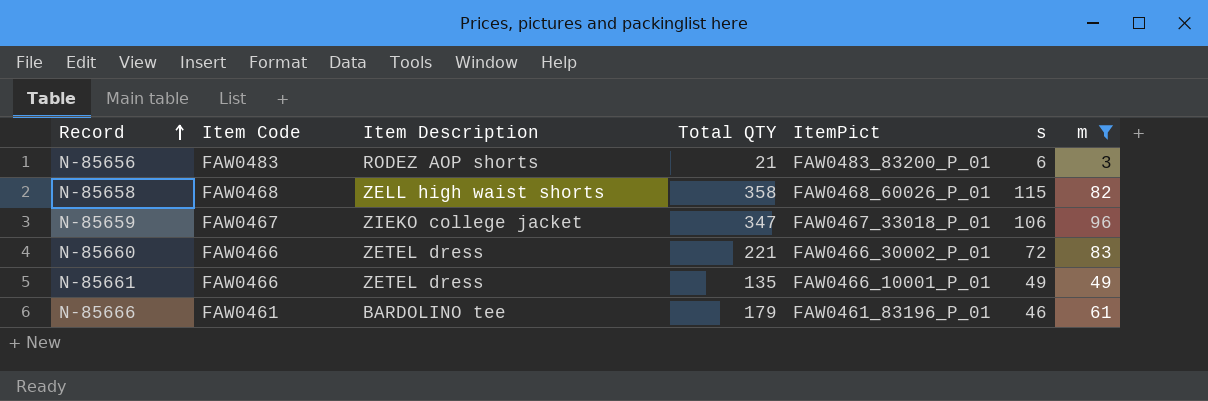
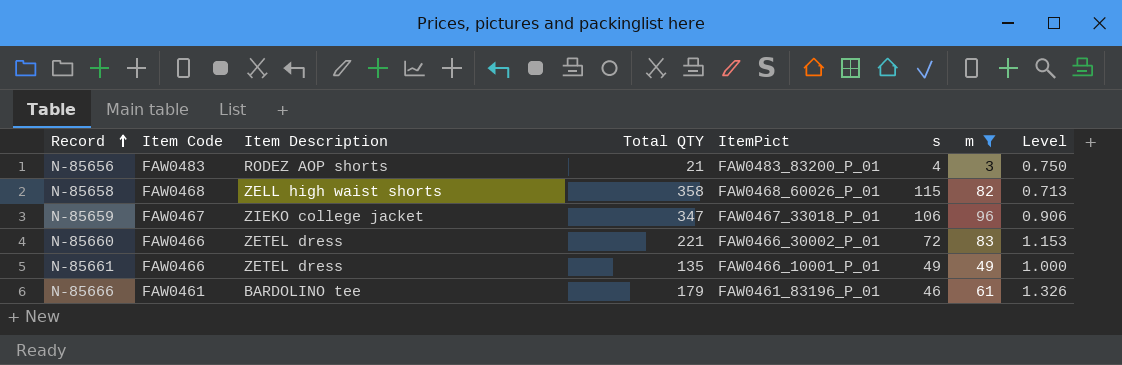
column Level | formula: none -> [m] / [s]
N-85656 | s: 6 -> 4

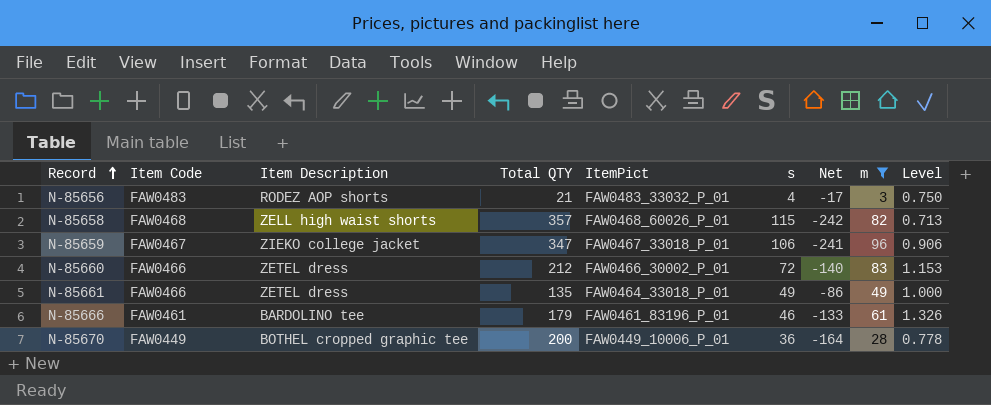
column Net | formula: none -> [s] - [Total QTY]
N-85656 | ItemPict: FAW0483_83200_P_01 -> FAW0483_33032_P_01
N-85658 | Total QTY: 358 -> 357
N-85660 | Total QTY: 221 -> 212
N-85661 | ItemPict: FAW0466_10001_P_01 -> FAW0464_33018_P_01
row N-85670: none -> FAW0449 | BOTHEL cropped graphic tee | 200 | FAW0449_10006_P_01 | 36 | -164 | 28 | 0.778

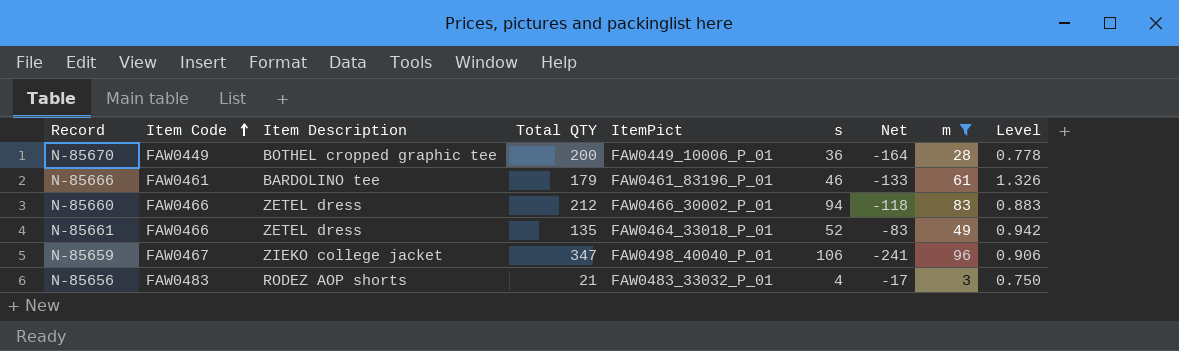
row order: Record ascending -> Item Code ascending
row N-85658: FAW0468 | ZELL high waist shorts | 357 | FAW0468_60026_P_01 | 115 | -242 | 82 | 0.713 -> none
N-85660 | s: 72 -> 94
N-85660 | Net: -140 -> -118
N-85660 | Level: 1.153 -> 0.883
N-85661 | s: 49 -> 52
N-85661 | Net: -86 -> -83
N-85661 | Level: 1.000 -> 0.942
N-85659 | ItemPict: FAW0467_33018_P_01 -> FAW0498_40040_P_01

